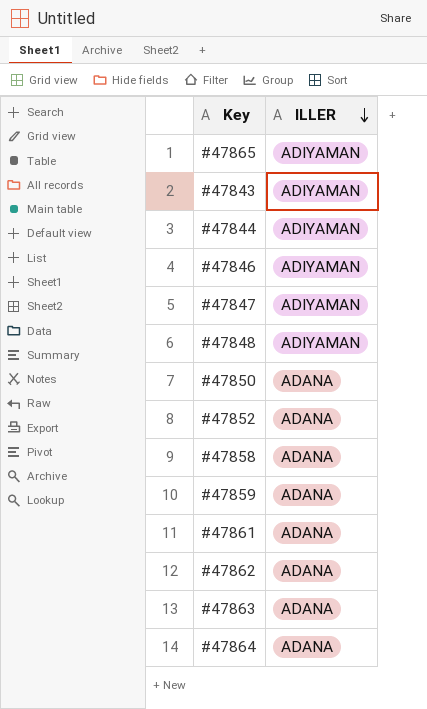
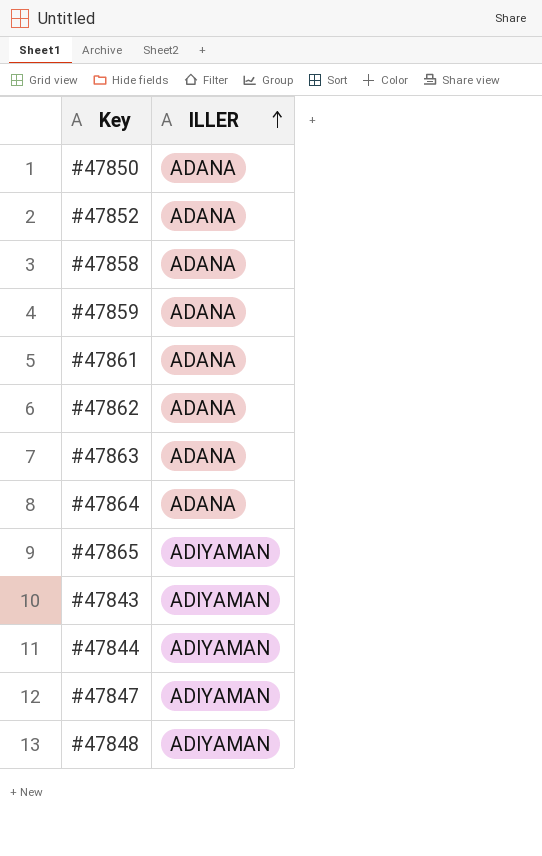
row order: ILLER descending -> ILLER ascending
row #47846: ADIYAMAN -> none

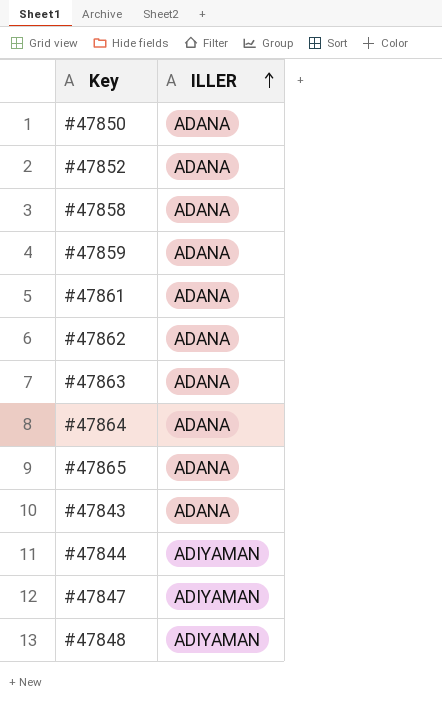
#47865 | ILLER: ADIYAMAN -> ADANA
#47843 | ILLER: ADIYAMAN -> ADANA

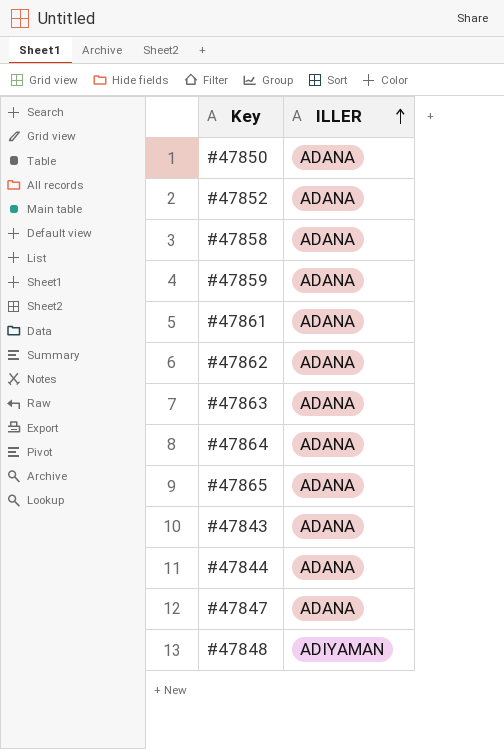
#47844 | ILLER: ADIYAMAN -> ADANA
#47847 | ILLER: ADIYAMAN -> ADANA

